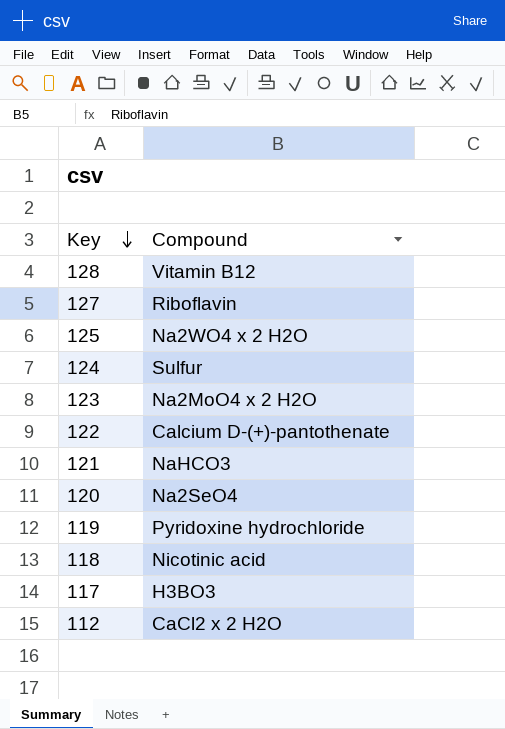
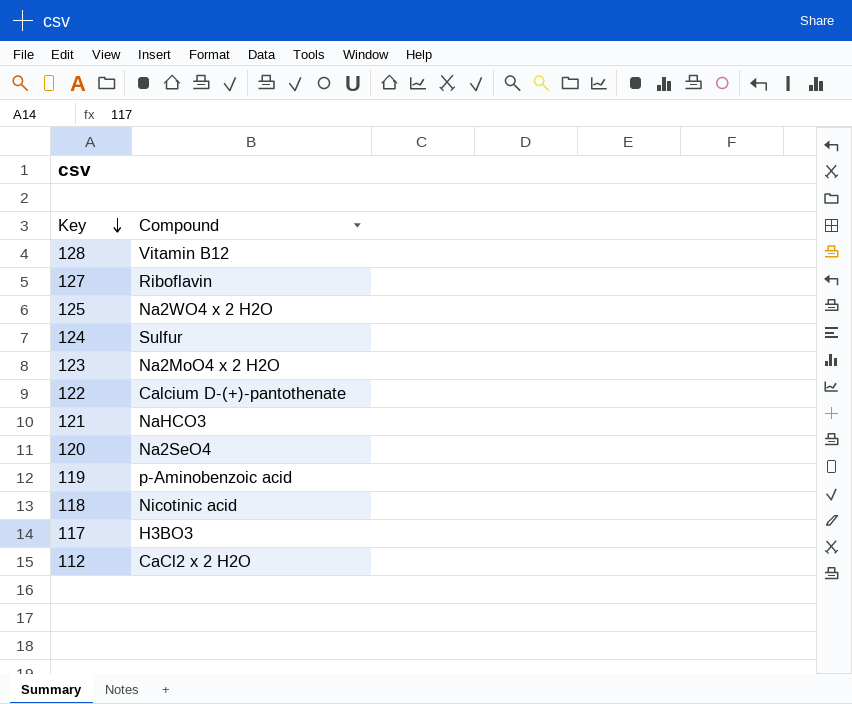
119 | Compound: Pyridoxine hydrochloride -> p-Aminobenzoic acid

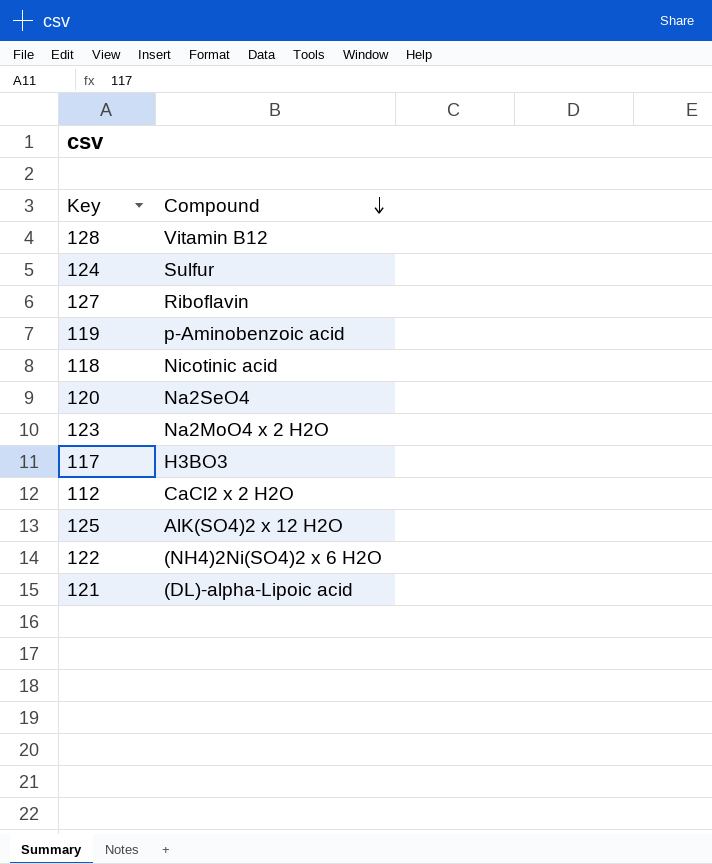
row order: Key descending -> Compound descending
125 | Compound: Na2WO4 x 2 H2O -> AlK(SO4)2 x 12 H2O
122 | Compound: Calcium D-(+)-pantothenate -> (NH4)2Ni(SO4)2 x 6 H2O
121 | Compound: NaHCO3 -> (DL)-alpha-Lipoic acid

